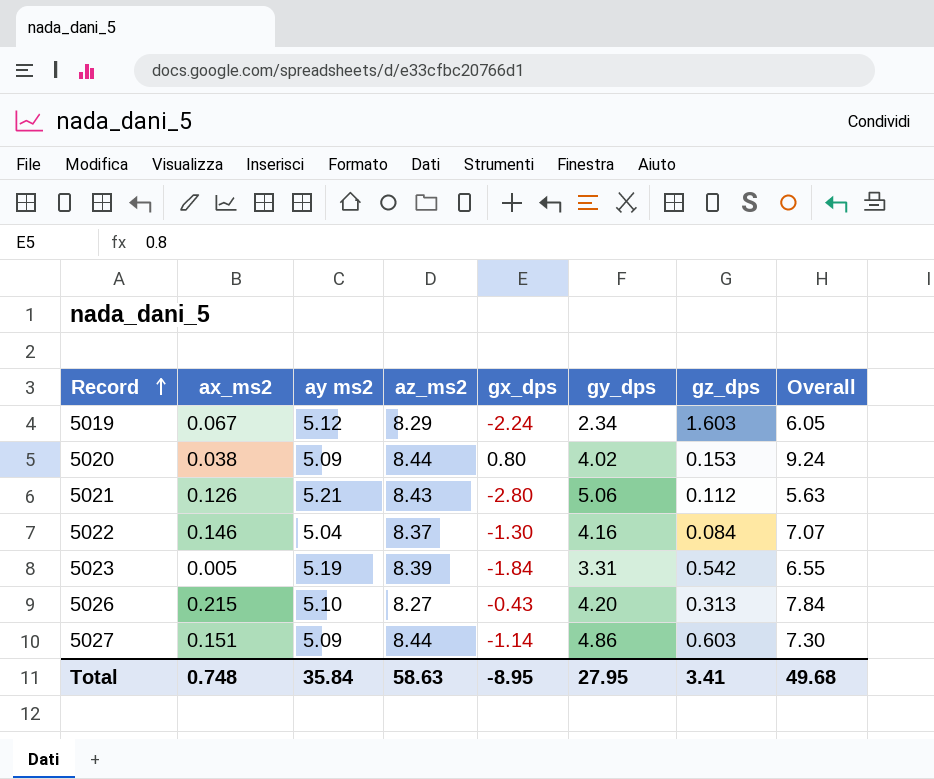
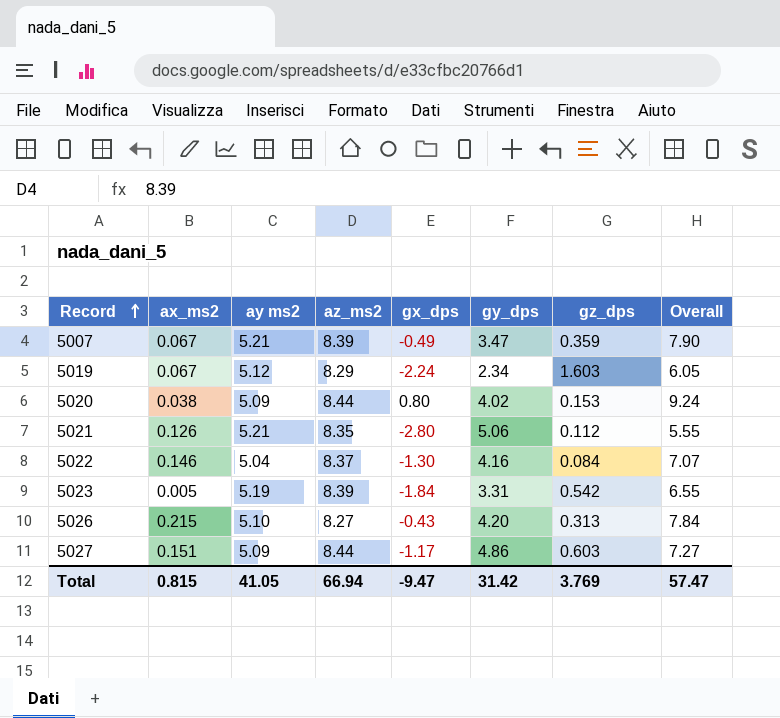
row 5007: none -> 0.067 | 5.21 | 8.39 | -0.49 | 3.47 | 0.359 | 7.90
5021 | az_ms2: 8.43 -> 8.35
5021 | Overall: 5.63 -> 5.55
5027 | gx_dps: -1.14 -> -1.17
5027 | Overall: 7.30 -> 7.27
Total | ax_ms2: 0.748 -> 0.815
Total | ay ms2: 35.84 -> 41.05
Total | az_ms2: 58.63 -> 66.94
Total | gx_dps: -8.95 -> -9.47
Total | gy_dps: 27.95 -> 31.42
Total | gz_dps: 3.41 -> 3.769
Total | Overall: 49.68 -> 57.47

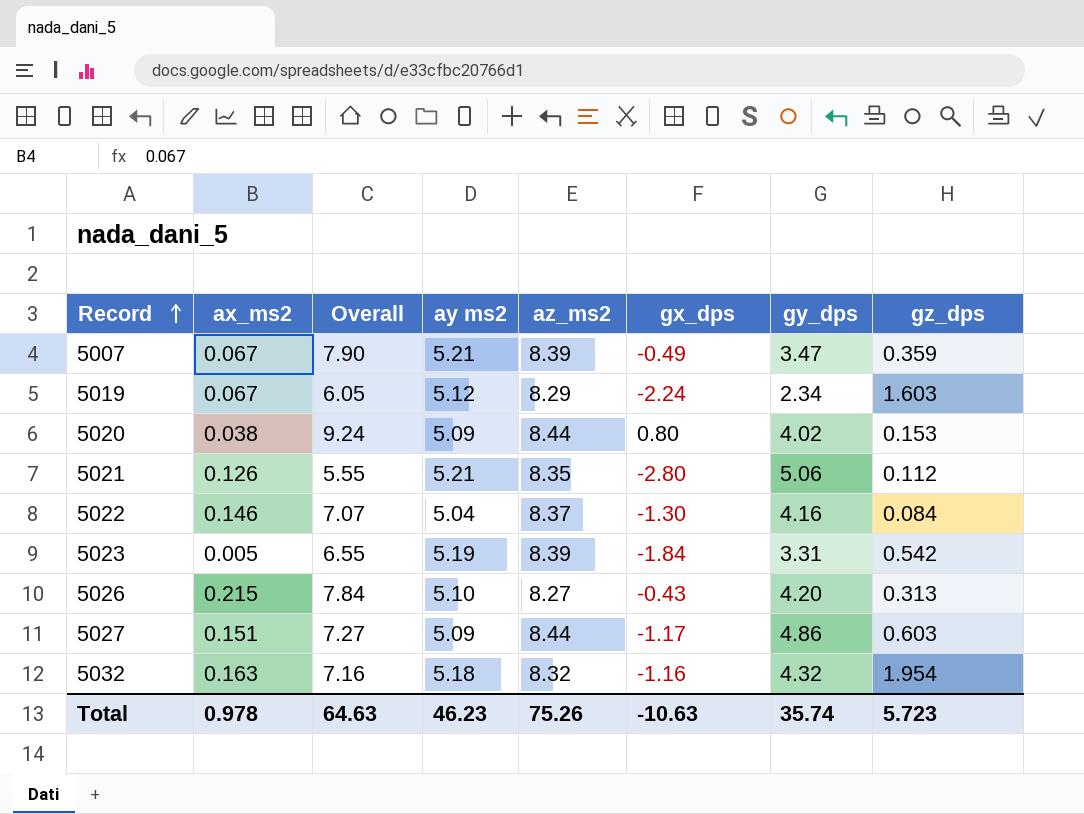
column Overall | position: 8 -> 3
row 5032: none -> 0.163 | 7.16 | 5.18 | 8.32 | -1.16 | 4.32 | 1.954
Total | ax_ms2: 0.815 -> 0.978
Total | Overall: 57.47 -> 64.63
Total | ay ms2: 41.05 -> 46.23
Total | az_ms2: 66.94 -> 75.26
Total | gx_dps: -9.47 -> -10.63
Total | gy_dps: 31.42 -> 35.74
Total | gz_dps: 3.769 -> 5.723

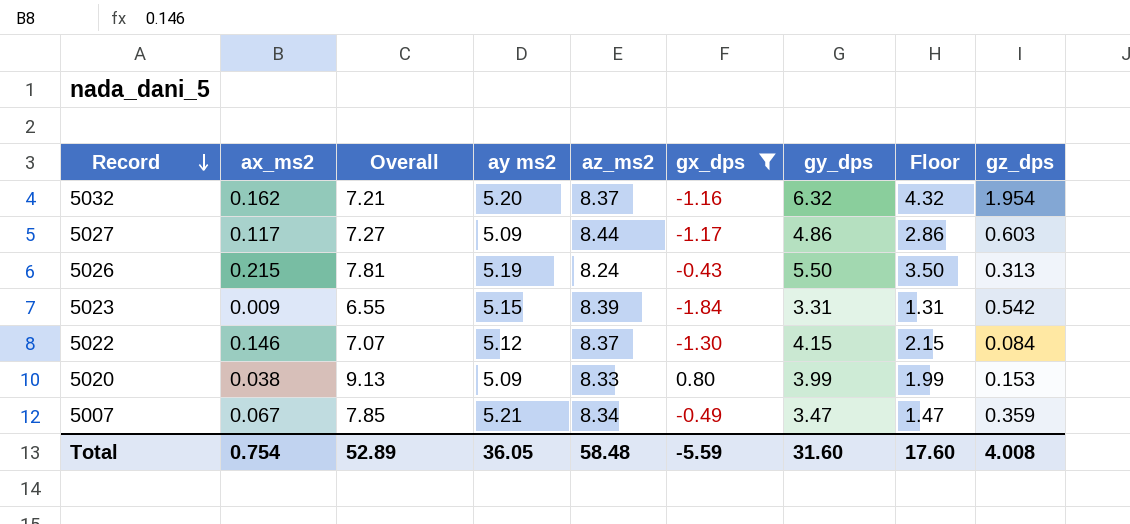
filter: none -> gx_dps >= -1.84
row order: Record ascending -> Record descending
column Floor | formula: none -> [gy_dps] - 2
5032 | ax_ms2: 0.163 -> 0.162
5032 | Overall: 7.16 -> 7.21
5032 | ay ms2: 5.18 -> 5.20
5032 | az_ms2: 8.32 -> 8.37
5032 | gy_dps: 4.32 -> 6.32
5027 | ax_ms2: 0.151 -> 0.117
5026 | Overall: 7.84 -> 7.81
5026 | ay ms2: 5.10 -> 5.19
5026 | az_ms2: 8.27 -> 8.24
5026 | gy_dps: 4.20 -> 5.50
5023 | ax_ms2: 0.005 -> 0.009
5023 | ay ms2: 5.19 -> 5.15
5022 | ay ms2: 5.04 -> 5.12
5022 | gy_dps: 4.16 -> 4.15
5020 | Overall: 9.24 -> 9.13
5020 | az_ms2: 8.44 -> 8.33
5020 | gy_dps: 4.02 -> 3.99
5007 | Overall: 7.90 -> 7.85
5007 | az_ms2: 8.39 -> 8.34
Total | ax_ms2: 0.978 -> 0.754
Total | Overall: 64.63 -> 52.89
Total | ay ms2: 46.23 -> 36.05
Total | az_ms2: 75.26 -> 58.48
Total | gx_dps: -10.63 -> -5.59
Total | gy_dps: 35.74 -> 31.60
Total | gz_dps: 5.723 -> 4.008

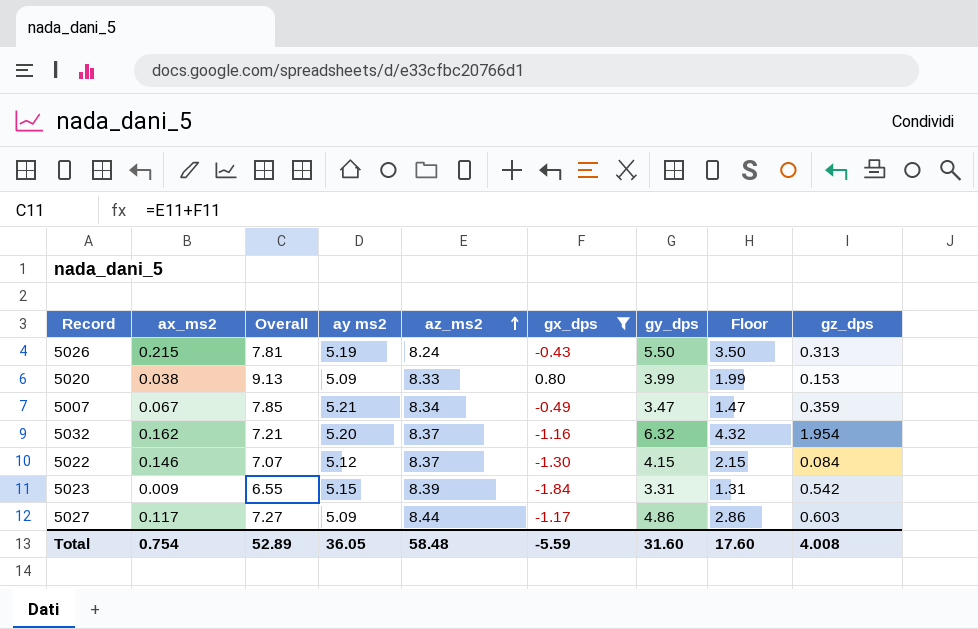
row order: Record descending -> az_ms2 ascending

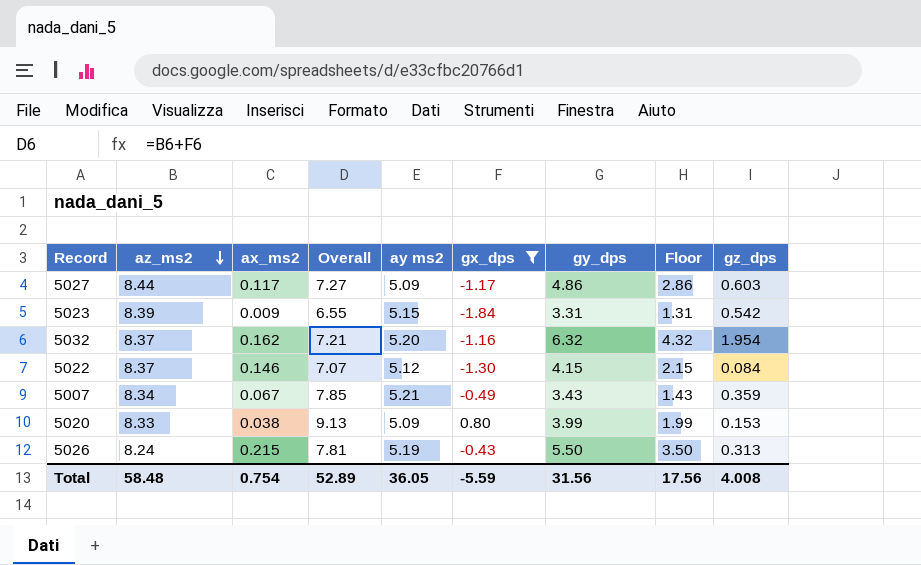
row order: az_ms2 ascending -> az_ms2 descending
column az_ms2 | position: 5 -> 2
5007 | gy_dps: 3.47 -> 3.43
5007 | Floor: 1.47 -> 1.43
Total | gy_dps: 31.60 -> 31.56
Total | Floor: 17.60 -> 17.56

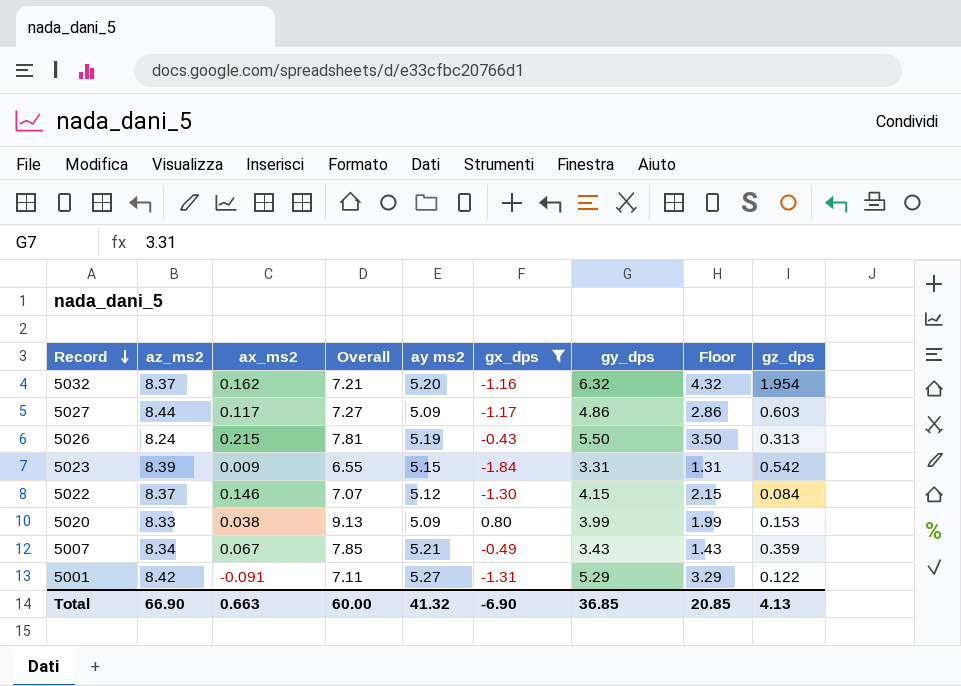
row order: az_ms2 descending -> Record descending
row 5001: none -> 8.42 | -0.091 | 7.11 | 5.27 | -1.31 | 5.29 | 3.29 | 0.122
Total | az_ms2: 58.48 -> 66.90
Total | ax_ms2: 0.754 -> 0.663
Total | Overall: 52.89 -> 60.00
Total | ay ms2: 36.05 -> 41.32
Total | gx_dps: -5.59 -> -6.90
Total | gy_dps: 31.56 -> 36.85
Total | Floor: 17.56 -> 20.85
Total | gz_dps: 4.008 -> 4.13

